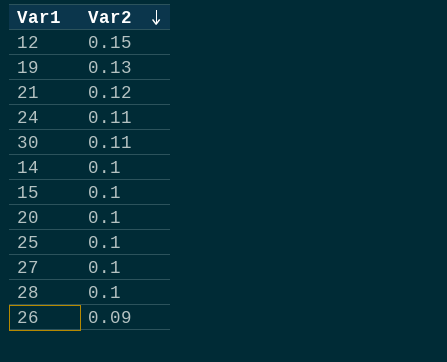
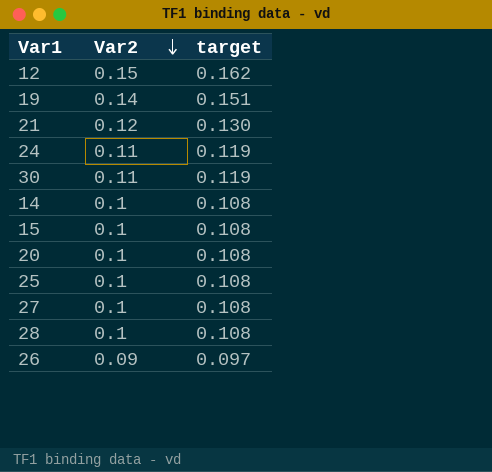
column target | formula: none -> [Var2] * 1.08
19 | Var2: 0.13 -> 0.14

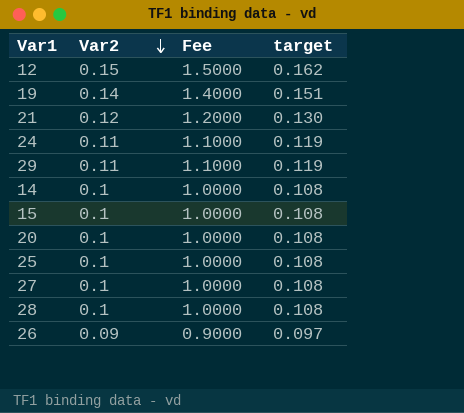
column Fee | formula: none -> [Var2] * 10
row 30: 0.11 | 0.119 -> none
row 29: none -> 0.11 | 1.1000 | 0.119

